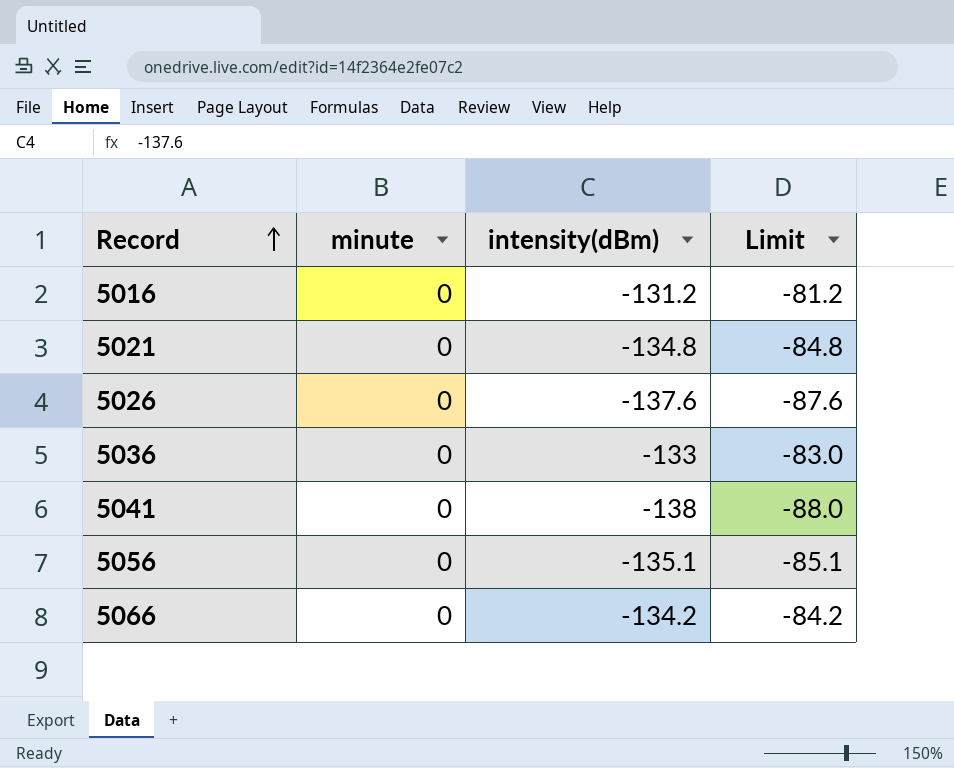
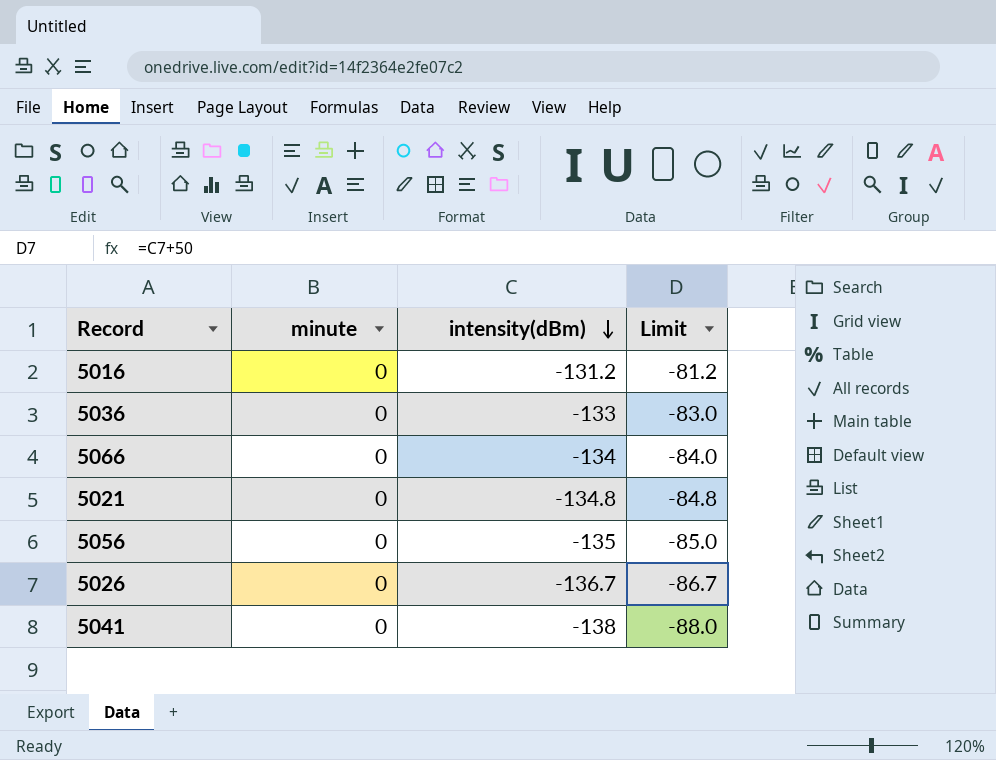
row order: Record ascending -> intensity(dBm) descending
5066 | intensity(dBm): -134.2 -> -134
5066 | Limit: -84.2 -> -84.0
5056 | intensity(dBm): -135.1 -> -135
5056 | Limit: -85.1 -> -85.0
5026 | intensity(dBm): -137.6 -> -136.7
5026 | Limit: -87.6 -> -86.7

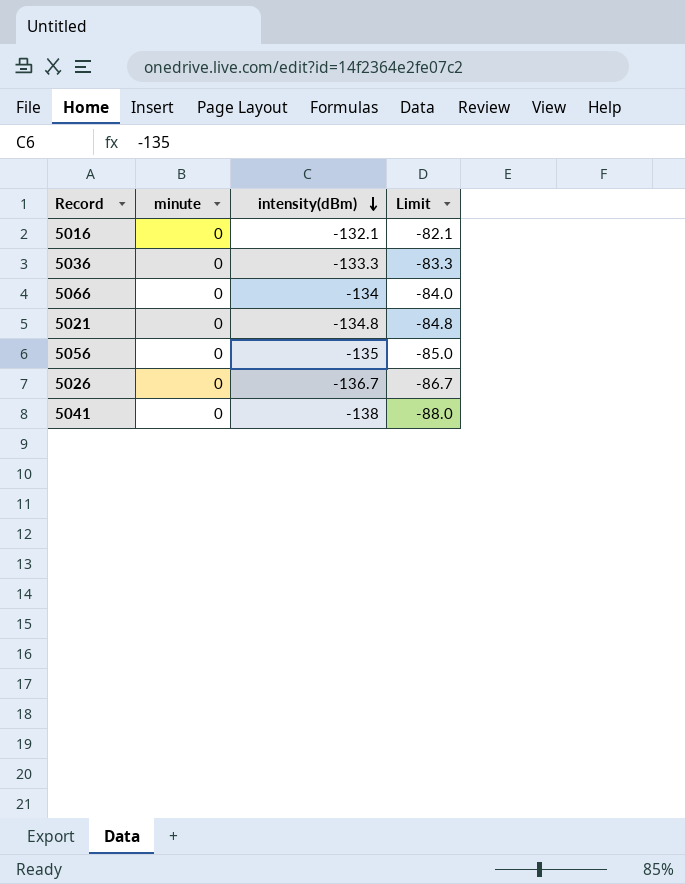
5016 | intensity(dBm): -131.2 -> -132.1
5016 | Limit: -81.2 -> -82.1
5036 | intensity(dBm): -133 -> -133.3
5036 | Limit: -83.0 -> -83.3

